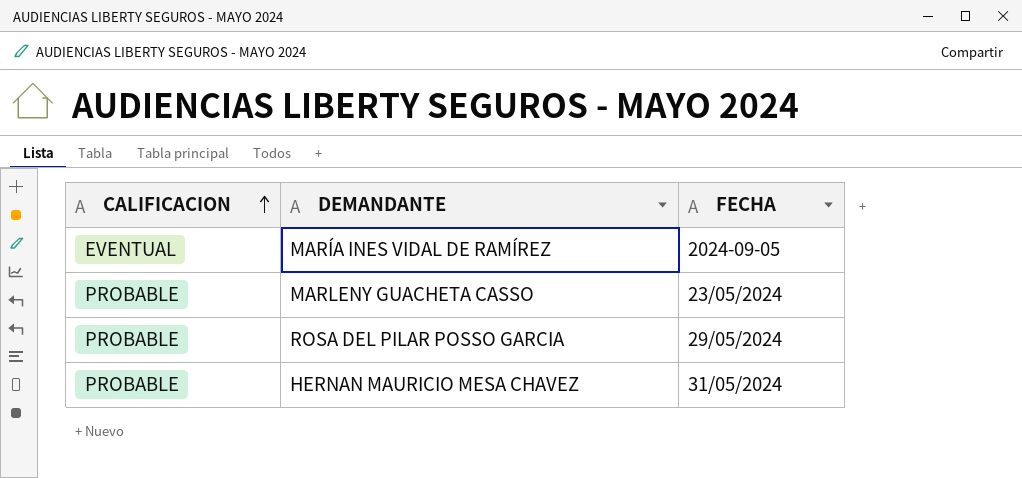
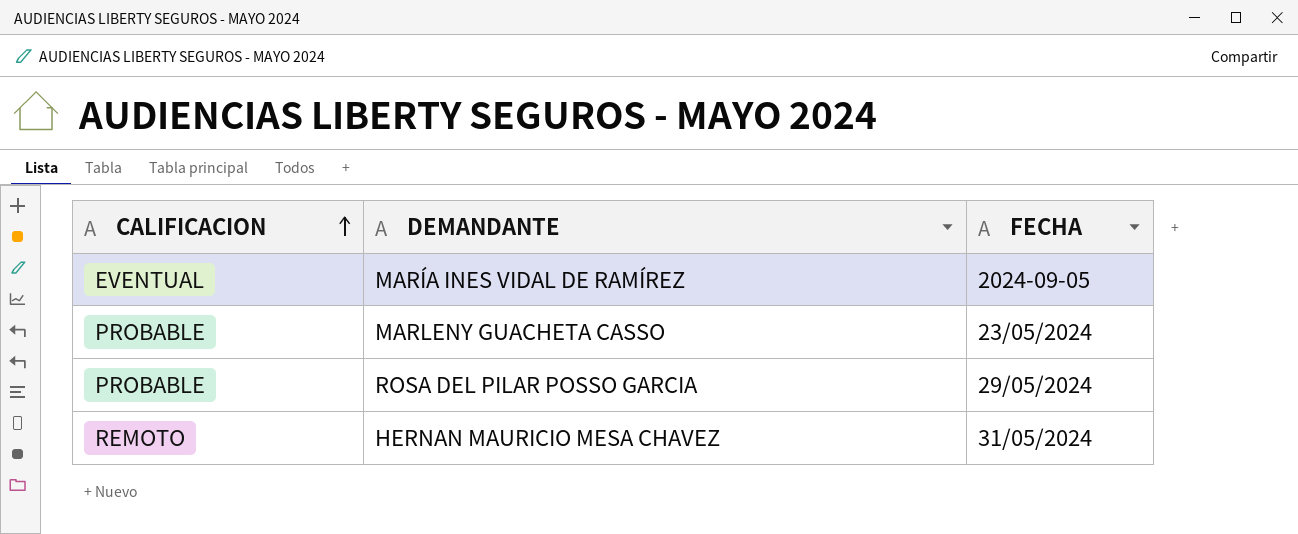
HERNAN MAURICIO MESA CHAVEZ | CALIFICACION: PROBABLE -> REMOTO

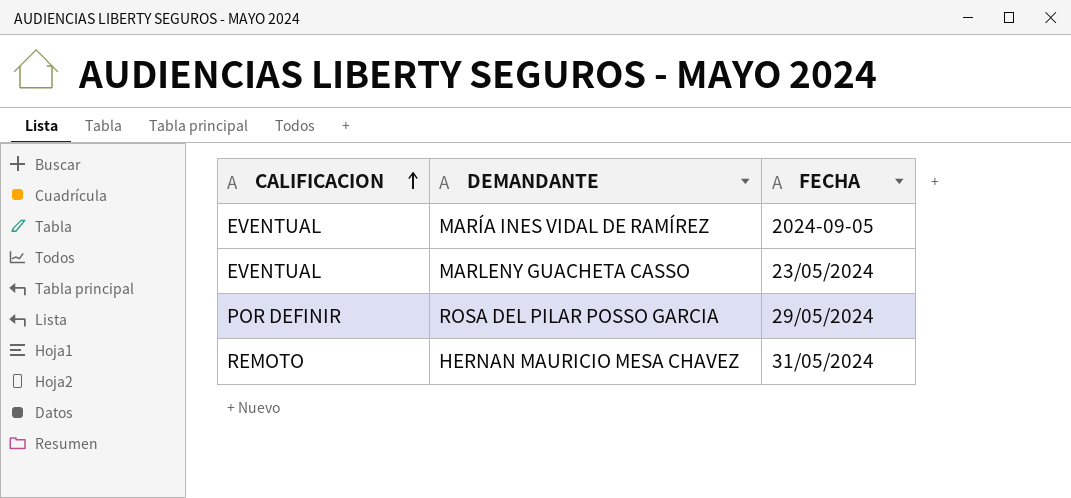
MARLENY GUACHETA CASSO | CALIFICACION: PROBABLE -> EVENTUAL
ROSA DEL PILAR POSSO GARCIA | CALIFICACION: PROBABLE -> POR DEFINIR

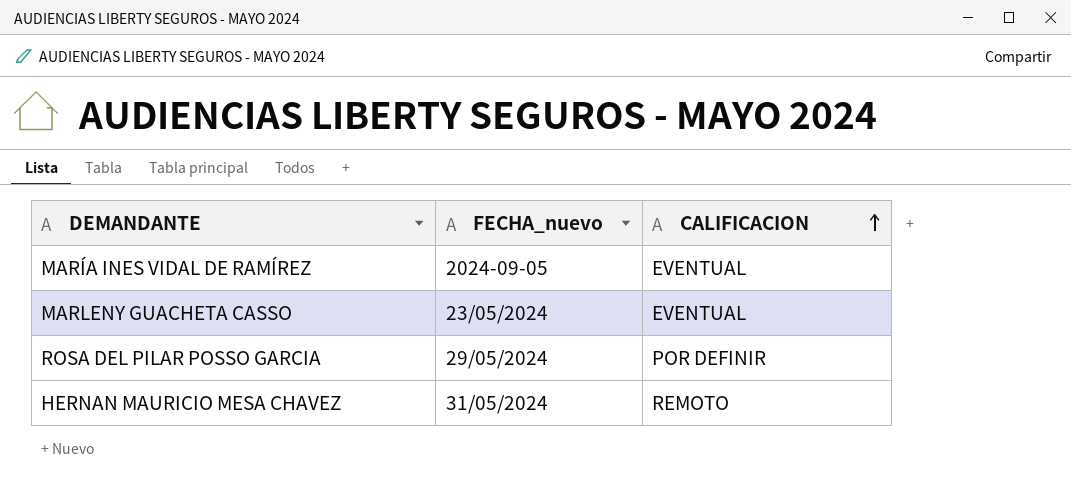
column name: FECHA -> FECHA_nuevo
column CALIFICACION | position: 1 -> 3

